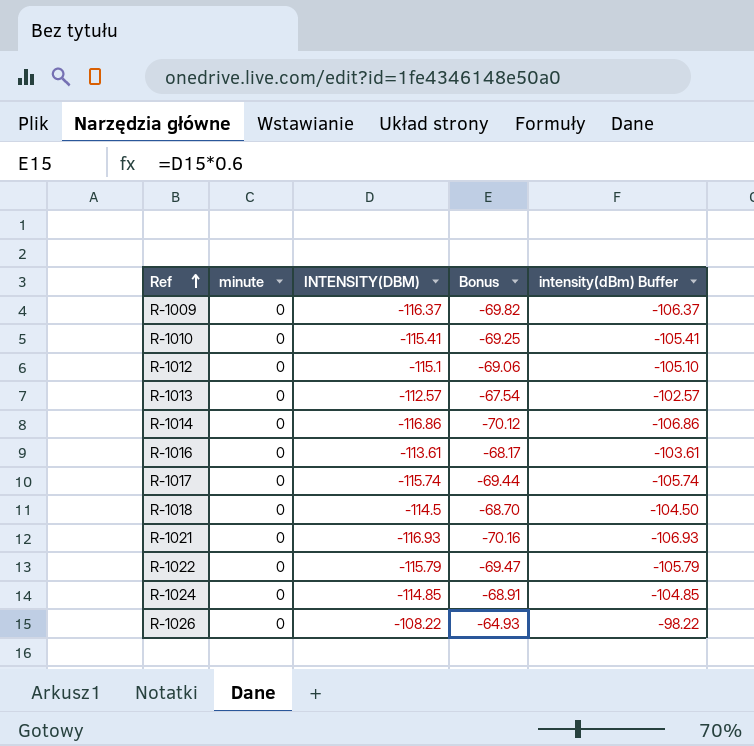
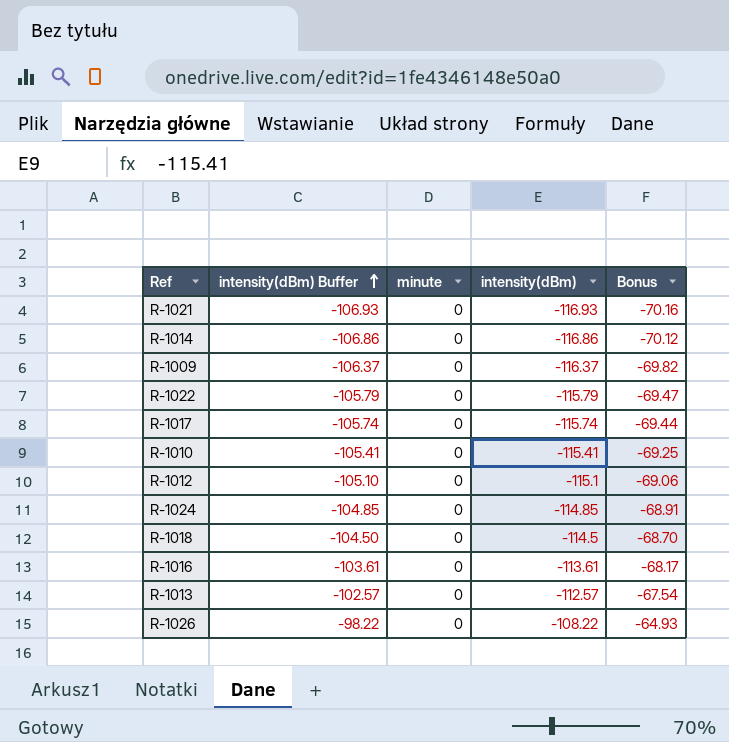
row order: Ref ascending -> intensity(dBm) Buffer ascending
column intensity(dBm) Buffer | position: 5 -> 2
column name: INTENSITY(DBM) -> intensity(dBm)

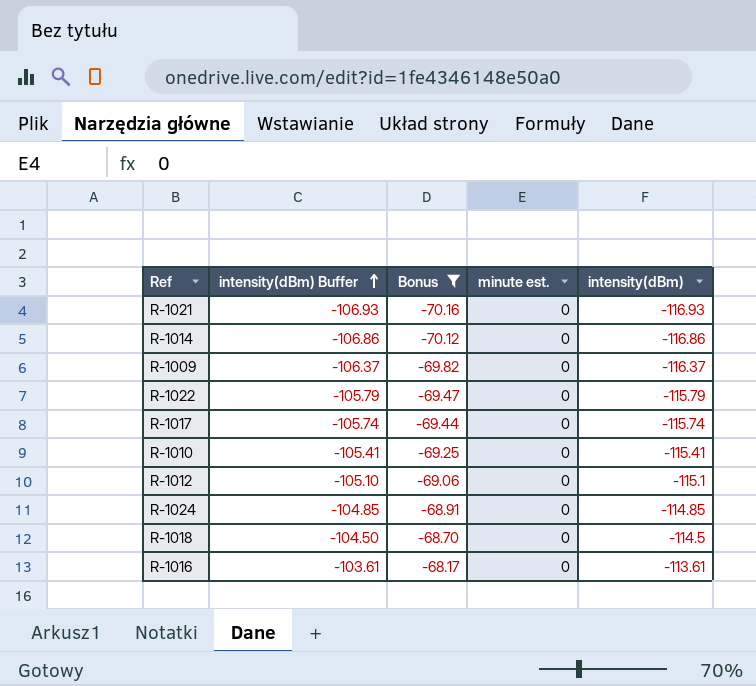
filter: none -> Bonus <= -68.17
column Bonus | position: 5 -> 3
column name: minute -> minute est.

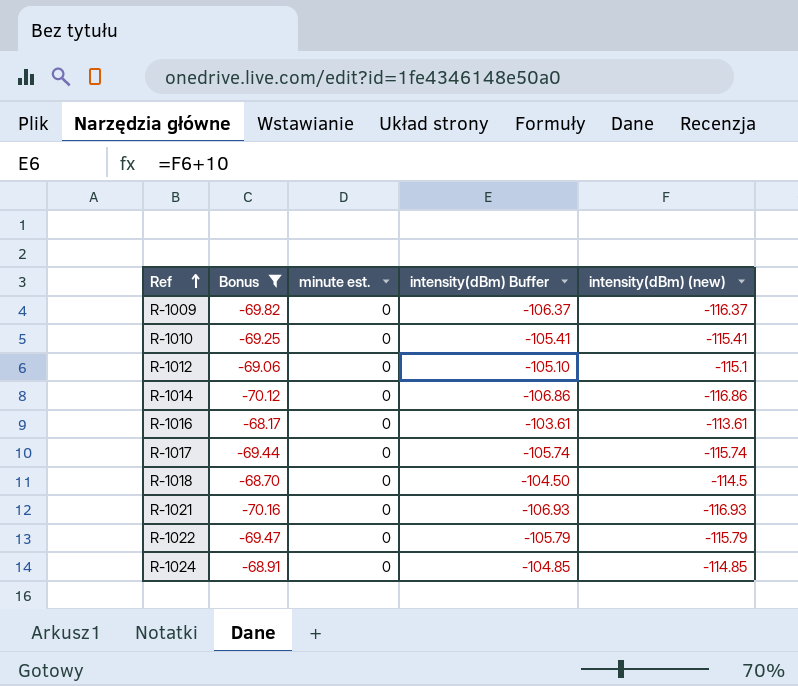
row order: intensity(dBm) Buffer ascending -> Ref ascending
column intensity(dBm) Buffer | position: 2 -> 4
column name: intensity(dBm) -> intensity(dBm) (new)

